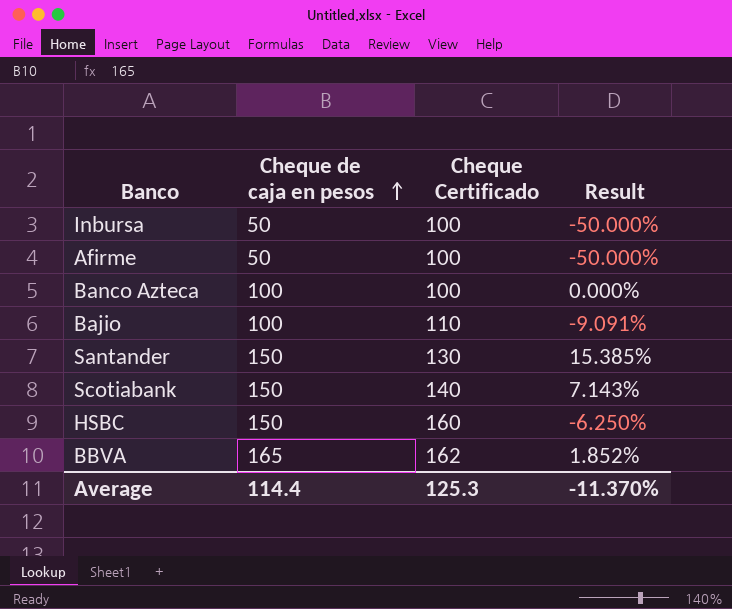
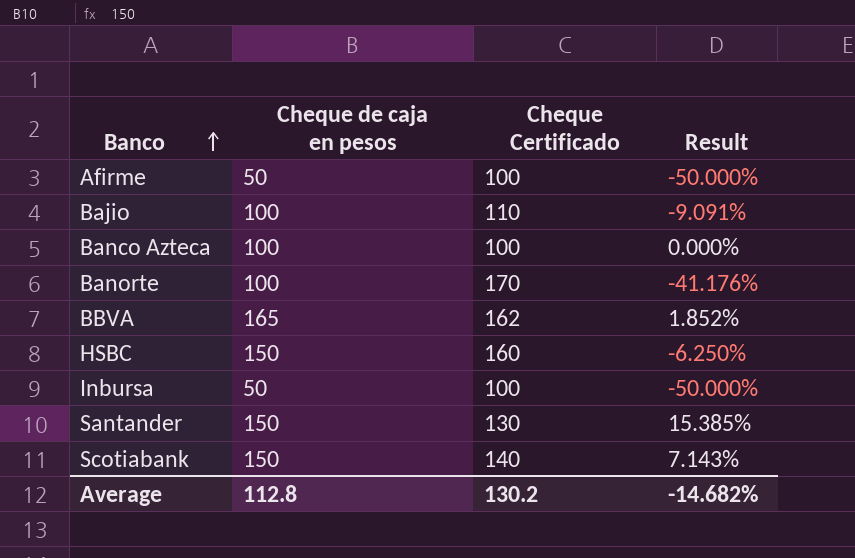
row order: Cheque de caja en pesos ascending -> Banco ascending
row Banorte: none -> 100 | 170 | -41.176%
Average | Cheque de caja en pesos: 114.4 -> 112.8
Average | Cheque Certificado: 125.3 -> 130.2
Average | Result: -11.370% -> -14.682%

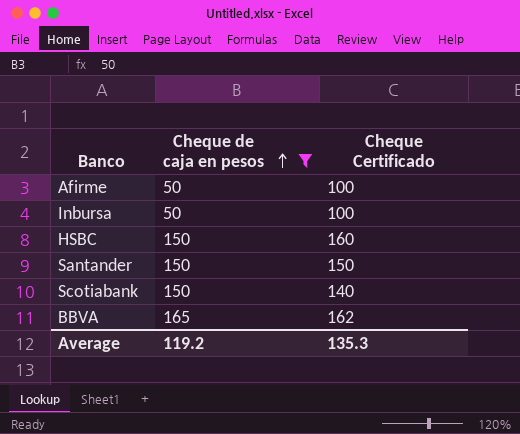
filter: none -> Cheque de caja en pesos != 100
row order: Banco ascending -> Cheque de caja en pesos ascending
column Result | formula: ([Cheque de caja en pesos] - [Cheque Certificado]) / [Cheque Certificado] -> none
Santander | Cheque Certificado: 130 -> 150
Average | Cheque de caja en pesos: 112.8 -> 119.2
Average | Cheque Certificado: 130.2 -> 135.3

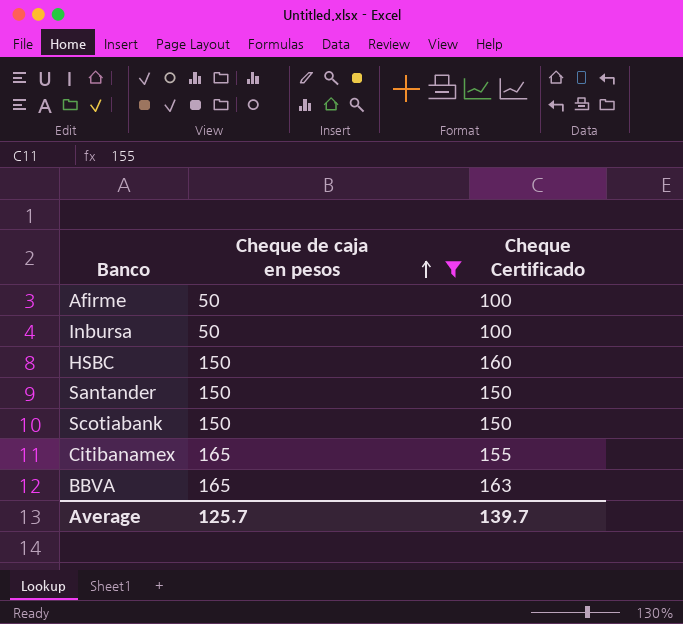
Scotiabank | Cheque Certificado: 140 -> 150
row Citibanamex: none -> 165 | 155
BBVA | Cheque Certificado: 162 -> 163
Average | Cheque de caja en pesos: 119.2 -> 125.7
Average | Cheque Certificado: 135.3 -> 139.7

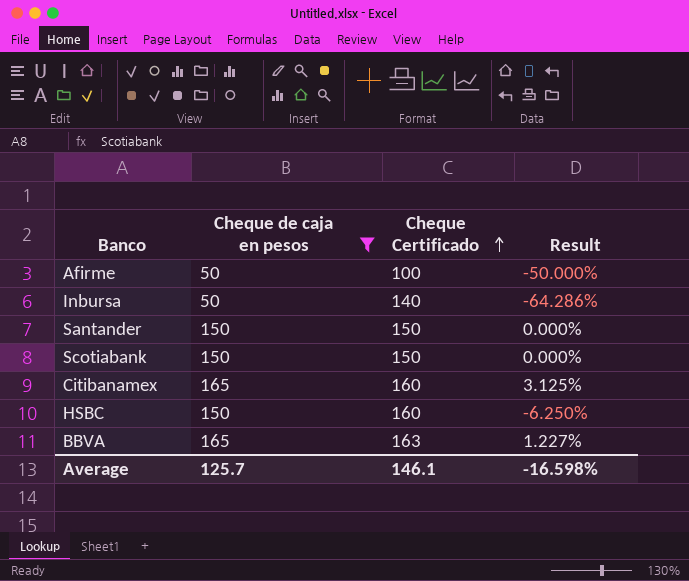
row order: Cheque de caja en pesos ascending -> Cheque Certificado ascending
column Result | formula: none -> ([Cheque de caja en pesos] - [Cheque Certificado]) / [Cheque Certificado]
Inbursa | Cheque Certificado: 100 -> 140
Citibanamex | Cheque Certificado: 155 -> 160
Average | Cheque Certificado: 139.7 -> 146.1

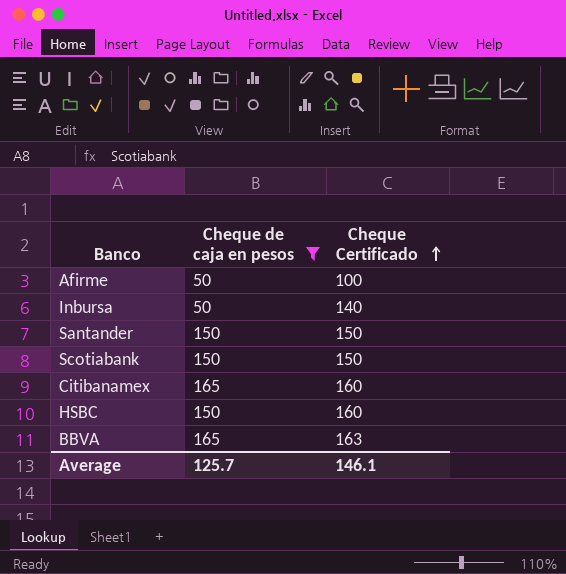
column Result | formula: ([Cheque de caja en pesos] - [Cheque Certificado]) / [Cheque Certificado] -> none

